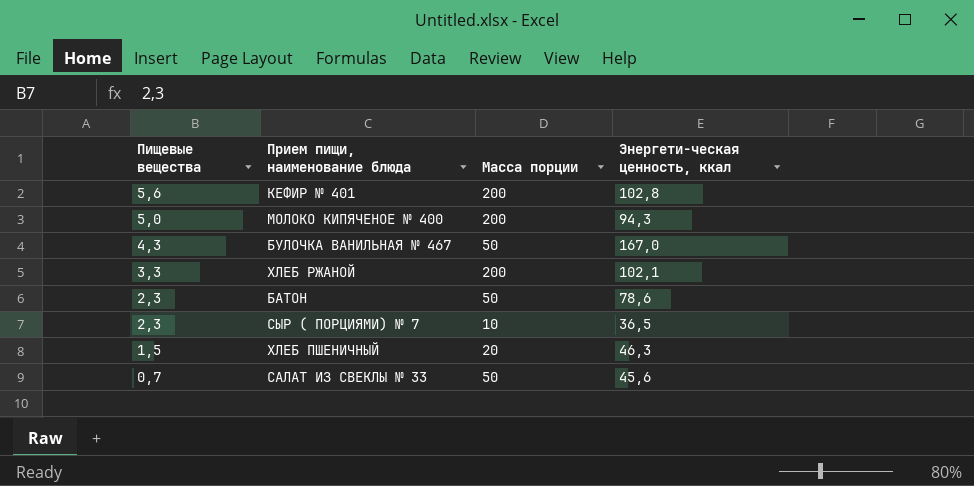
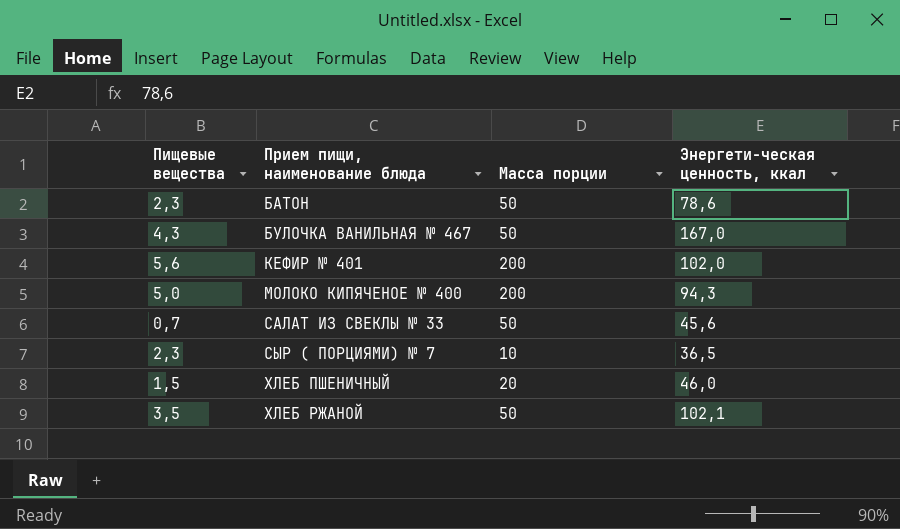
row order: Пищевые вещества descending -> Прием пищи, наименование блюда ascending
КЕФИР № 401 | Энергети-ческая ценность, ккал: 102,8 -> 102,0
ХЛЕБ ПШЕНИЧНЫЙ | Энергети-ческая ценность, ккал: 46,3 -> 46,0
ХЛЕБ РЖАНОЙ | Пищевые вещества: 3,3 -> 3,5
ХЛЕБ РЖАНОЙ | Масса порции: 200 -> 50

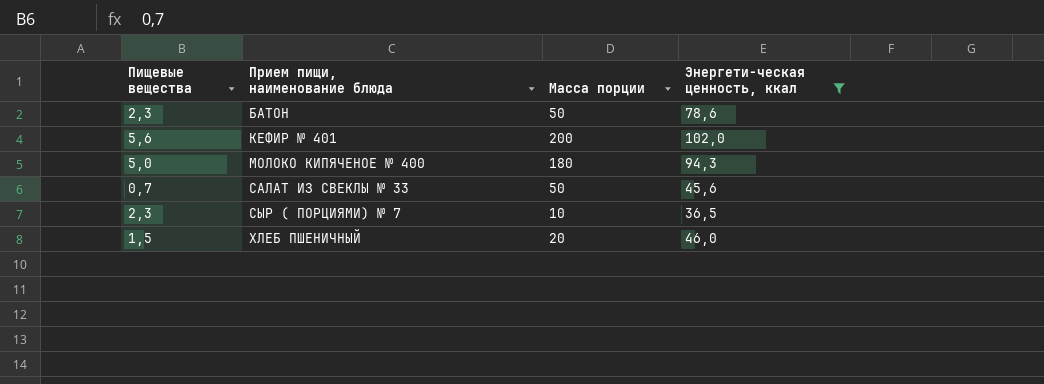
filter: none -> Энергети-ческая ценность, ккал <= 102,0
МОЛОКО КИПЯЧЕНОЕ № 400 | Масса порции: 200 -> 180

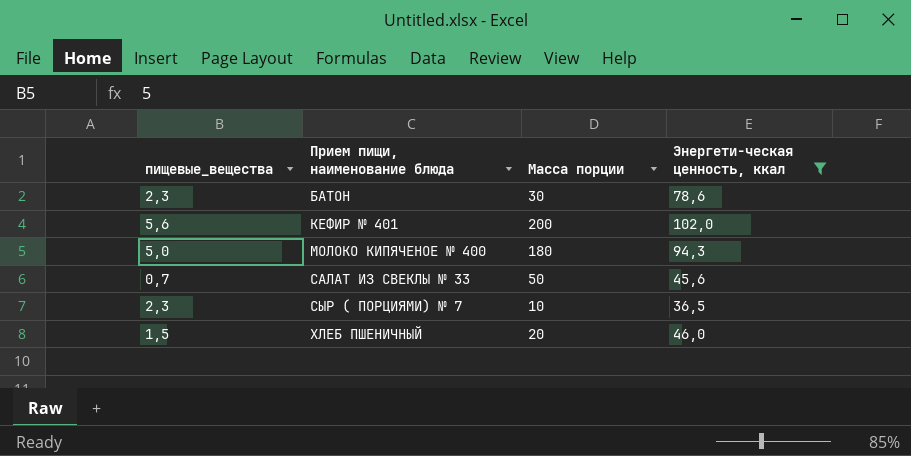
column name: Пищевые вещества -> пищевые_вещества
БАТОН | Масса порции: 50 -> 30

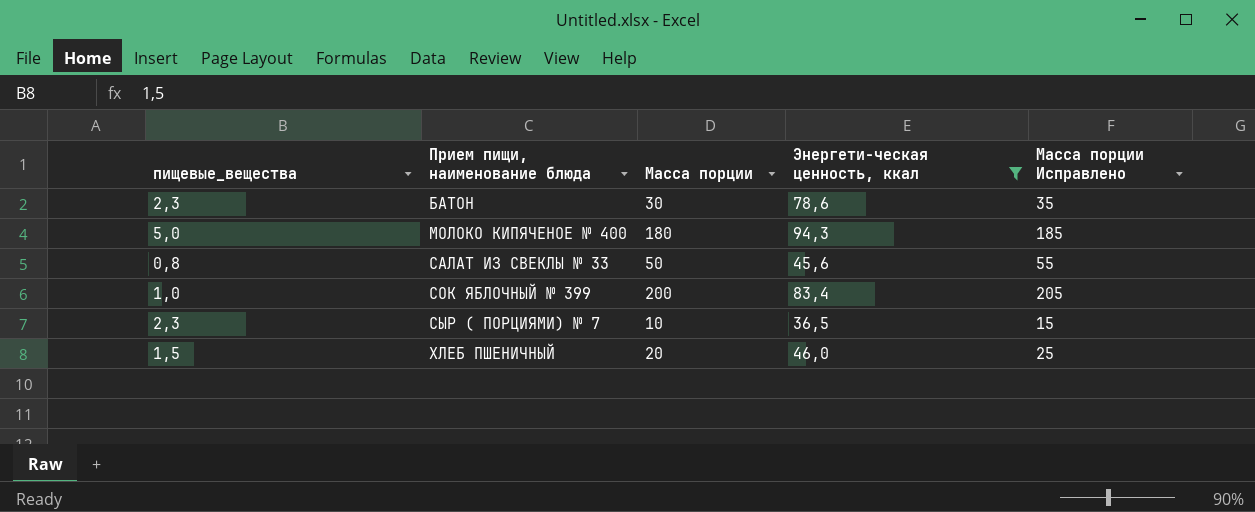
column Масса порции Исправлено | formula: none -> [Масса порции] + 5
row КЕФИР № 401: 5,6 | 200 | 102,0 -> none
САЛАТ ИЗ СВЕКЛЫ № 33 | пищевые_вещества: 0,7 -> 0,8
row СОК ЯБЛОЧНЫЙ № 399: none -> 1,0 | 200 | 83,4 | 205

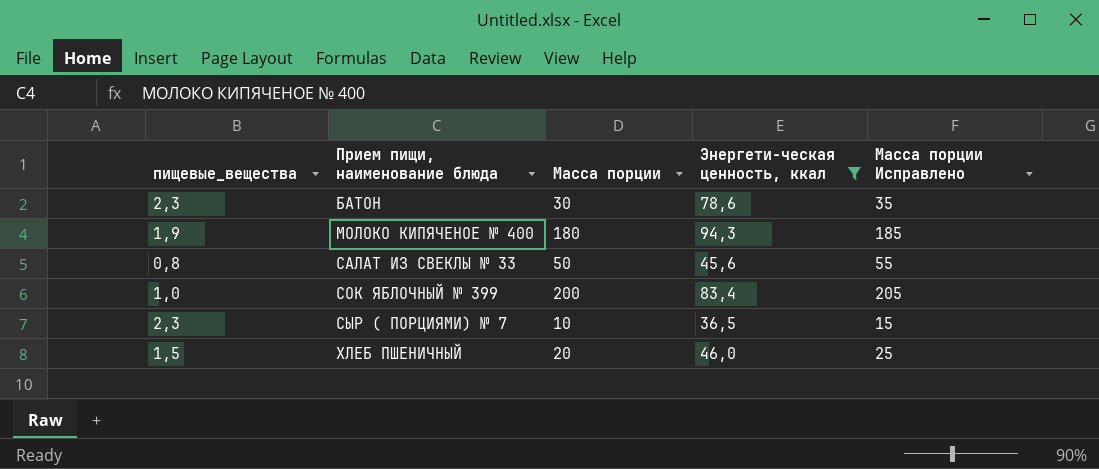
МОЛОКО КИПЯЧЕНОЕ № 400 | пищевые_вещества: 5,0 -> 1,9

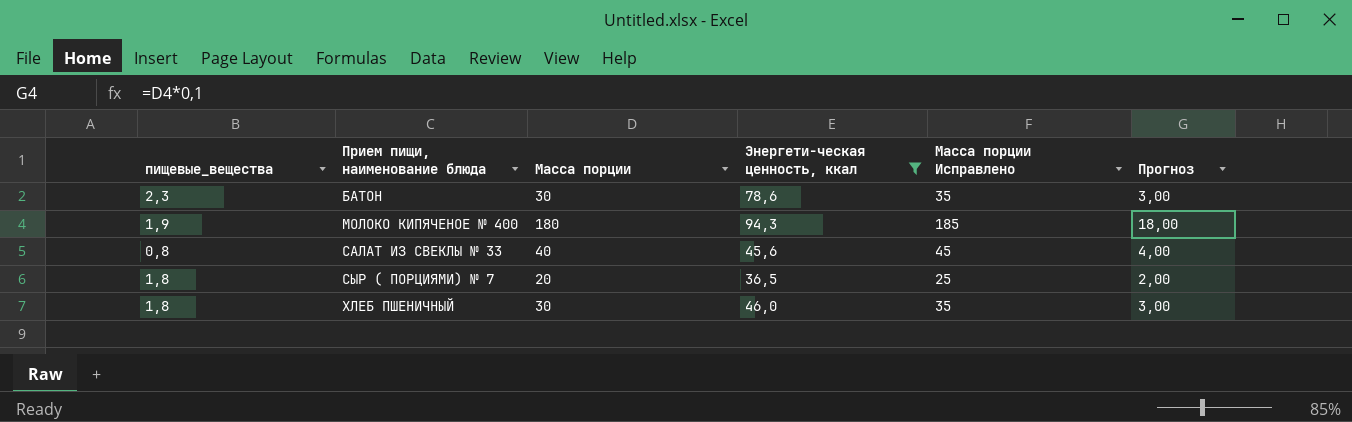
column Прогноз | formula: none -> [Масса порции] * 0,1
row СОК ЯБЛОЧНЫЙ № 399: 1,0 | 200 | 83,4 | 205 -> none
САЛАТ ИЗ СВЕКЛЫ № 33 | Масса порции: 50 -> 40
САЛАТ ИЗ СВЕКЛЫ № 33 | Масса порции Исправлено: 55 -> 45
СЫР ( ПОРЦИЯМИ) № 7 | пищевые_вещества: 2,3 -> 1,8
СЫР ( ПОРЦИЯМИ) № 7 | Масса порции: 10 -> 20
СЫР ( ПОРЦИЯМИ) № 7 | Масса порции Исправлено: 15 -> 25
ХЛЕБ ПШЕНИЧНЫЙ | пищевые_вещества: 1,5 -> 1,8
ХЛЕБ ПШЕНИЧНЫЙ | Масса порции: 20 -> 30
ХЛЕБ ПШЕНИЧНЫЙ | Масса порции Исправлено: 25 -> 35

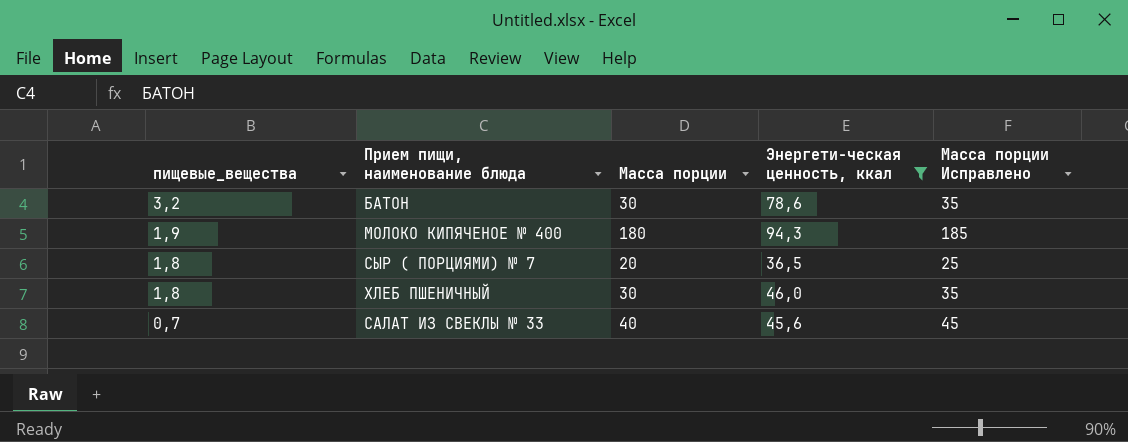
row order: Прием пищи, наименование блюда ascending -> пищевые_вещества descending
column Прогноз | formula: [Масса порции] * 0,1 -> none
БАТОН | пищевые_вещества: 2,3 -> 3,2
САЛАТ ИЗ СВЕКЛЫ № 33 | пищевые_вещества: 0,8 -> 0,7

